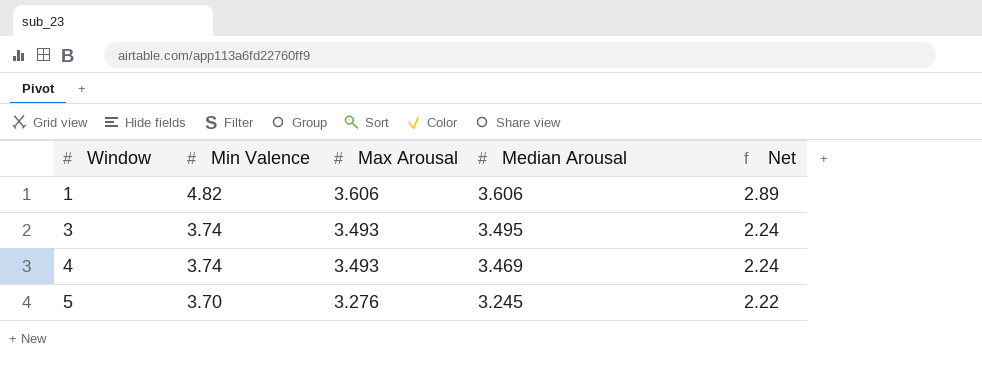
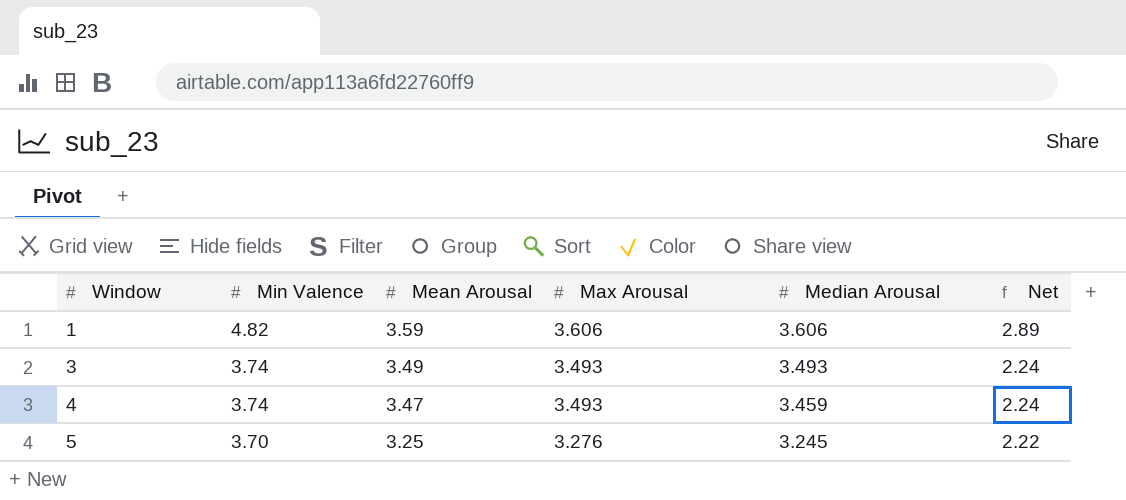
column Mean Arousal | position: none -> 3
3 | Median Arousal: 3.495 -> 3.493
4 | Median Arousal: 3.469 -> 3.459

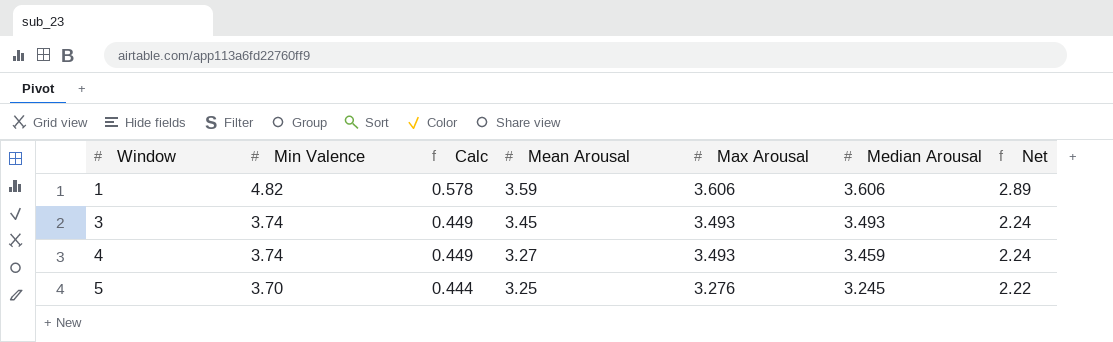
column Calc | formula: none -> [Min Valence] * 0.12
3 | Mean Arousal: 3.49 -> 3.45
4 | Mean Arousal: 3.47 -> 3.27

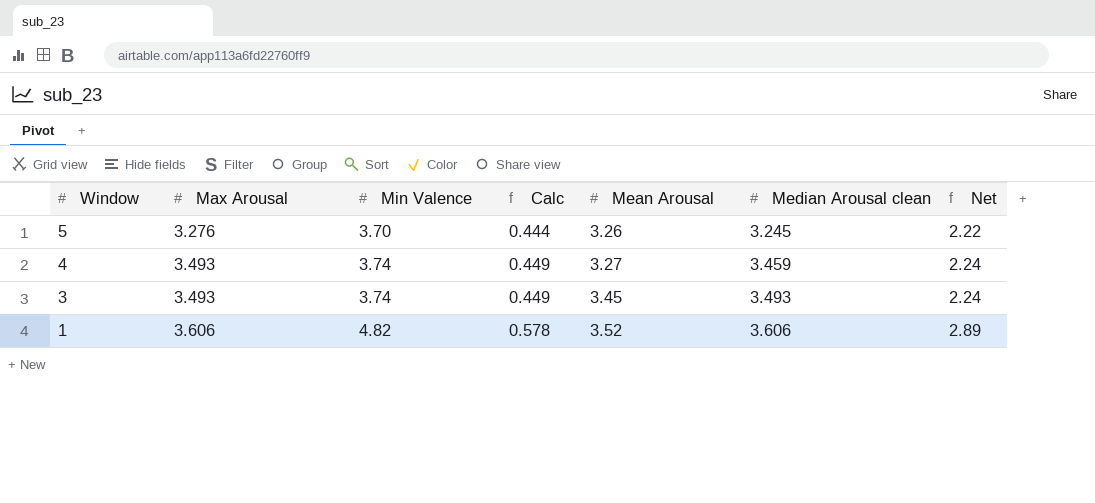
row order: Window ascending -> Window descending
column Max Arousal | position: 5 -> 2
column name: Median Arousal -> Median Arousal clean
5 | Mean Arousal: 3.25 -> 3.26
1 | Mean Arousal: 3.59 -> 3.52

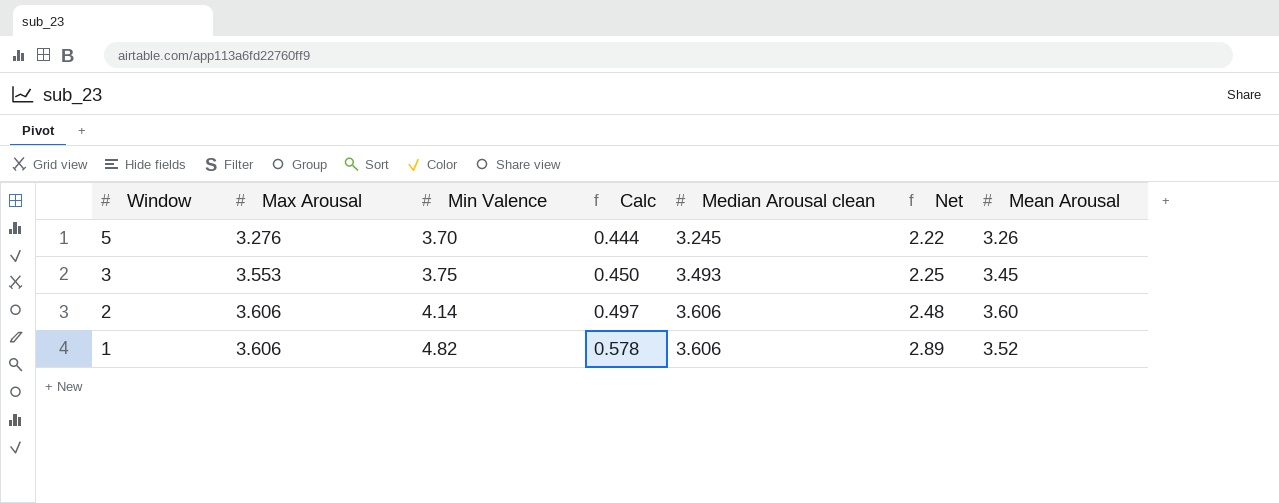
column Mean Arousal | position: 5 -> 7
row 4: 3.493 | 3.74 | 0.449 | 3.27 | 3.459 | 2.24 -> none
3 | Max Arousal: 3.493 -> 3.553
3 | Min Valence: 3.74 -> 3.75
3 | Calc: 0.449 -> 0.450
3 | Net: 2.24 -> 2.25
row 2: none -> 3.606 | 4.14 | 0.497 | 3.606 | 2.48 | 3.60

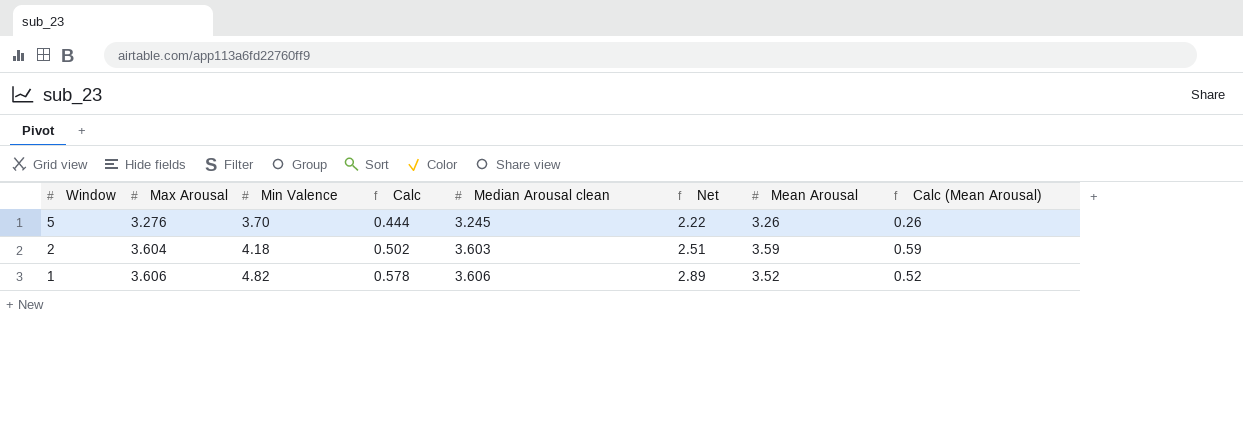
column Calc (Mean Arousal) | formula: none -> [Mean Arousal] - 3
row 3: 3.553 | 3.75 | 0.450 | 3.493 | 2.25 | 3.45 -> none
2 | Max Arousal: 3.606 -> 3.604
2 | Min Valence: 4.14 -> 4.18
2 | Calc: 0.497 -> 0.502
2 | Median Arousal clean: 3.606 -> 3.603
2 | Net: 2.48 -> 2.51
2 | Mean Arousal: 3.60 -> 3.59

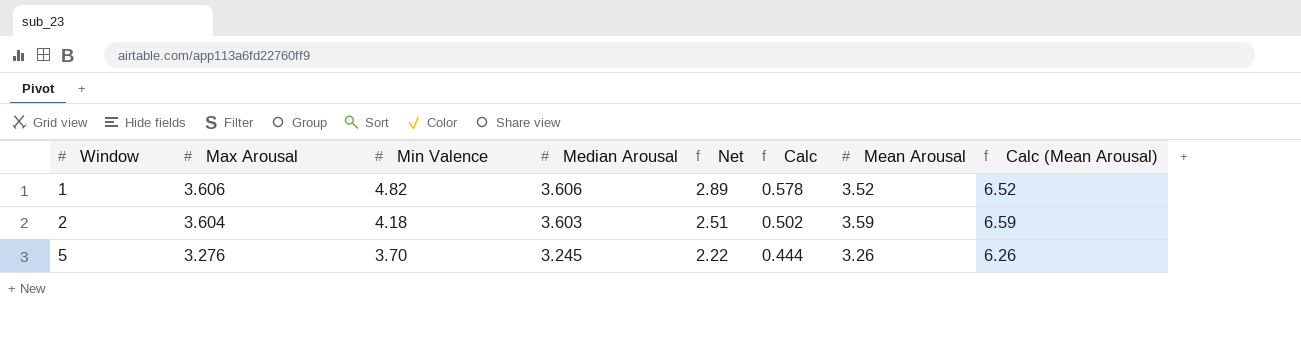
row order: Window descending -> Window ascending
column name: Median Arousal clean -> Median Arousal
column Calc | position: 4 -> 6
column Calc (Mean Arousal) | formula: [Mean Arousal] - 3 -> [Mean Arousal] + 3

